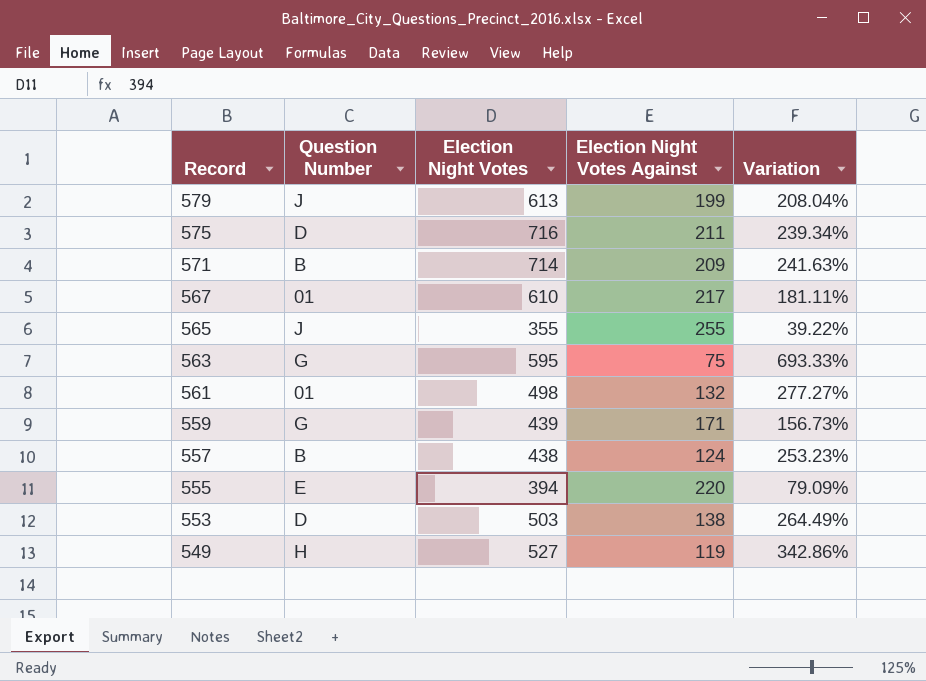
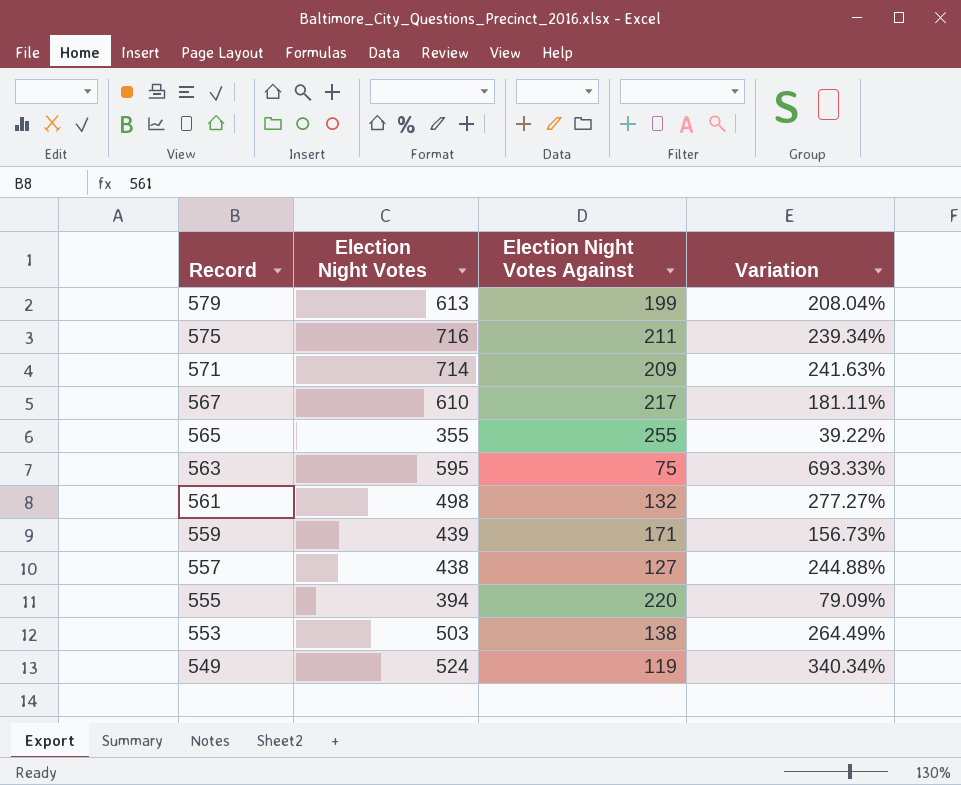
column Question Number | position: 2 -> none
557 | Election Night Votes Against: 124 -> 127
557 | Variation: 253.23% -> 244.88%
549 | Election Night Votes: 527 -> 524
549 | Variation: 342.86% -> 340.34%

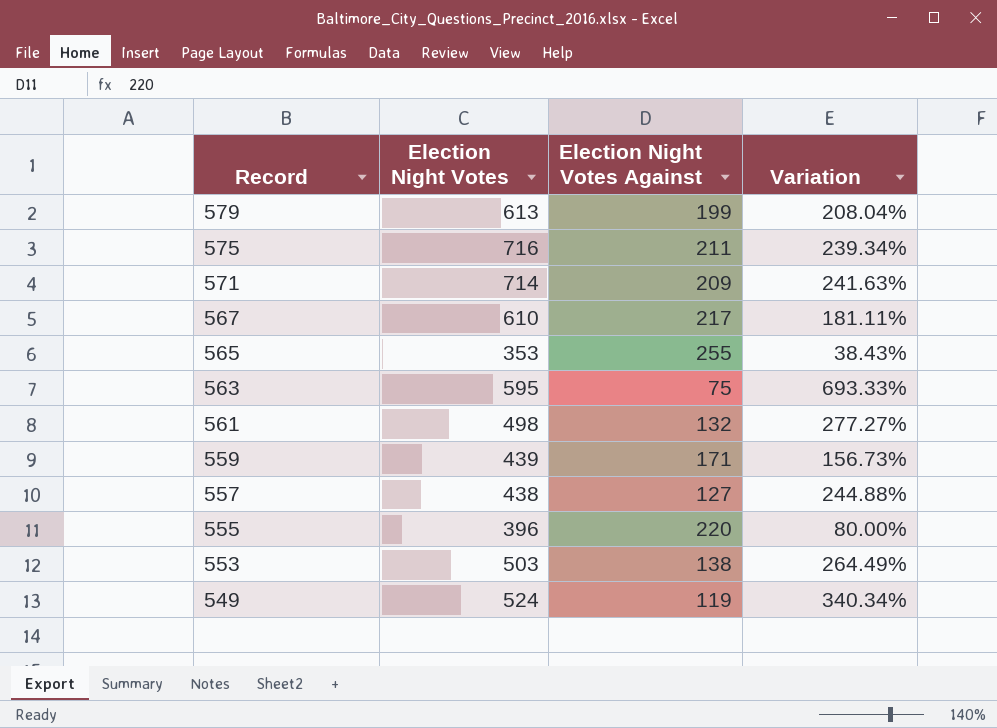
565 | Election Night Votes: 355 -> 353
565 | Variation: 39.22% -> 38.43%
555 | Election Night Votes: 394 -> 396
555 | Variation: 79.09% -> 80.00%

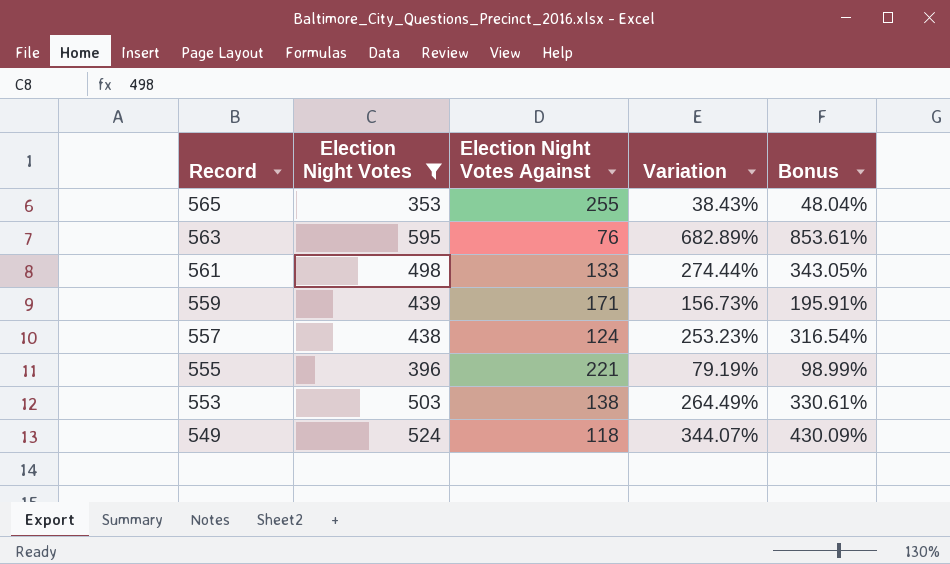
filter: none -> Election Night Votes <= 595
column Bonus | formula: none -> [Variation] * 1.25
563 | Election Night Votes Against: 75 -> 76
563 | Variation: 693.33% -> 682.89%
561 | Election Night Votes Against: 132 -> 133
561 | Variation: 277.27% -> 274.44%
557 | Election Night Votes Against: 127 -> 124
557 | Variation: 244.88% -> 253.23%
555 | Election Night Votes Against: 220 -> 221
555 | Variation: 80.00% -> 79.19%
549 | Election Night Votes Against: 119 -> 118
549 | Variation: 340.34% -> 344.07%

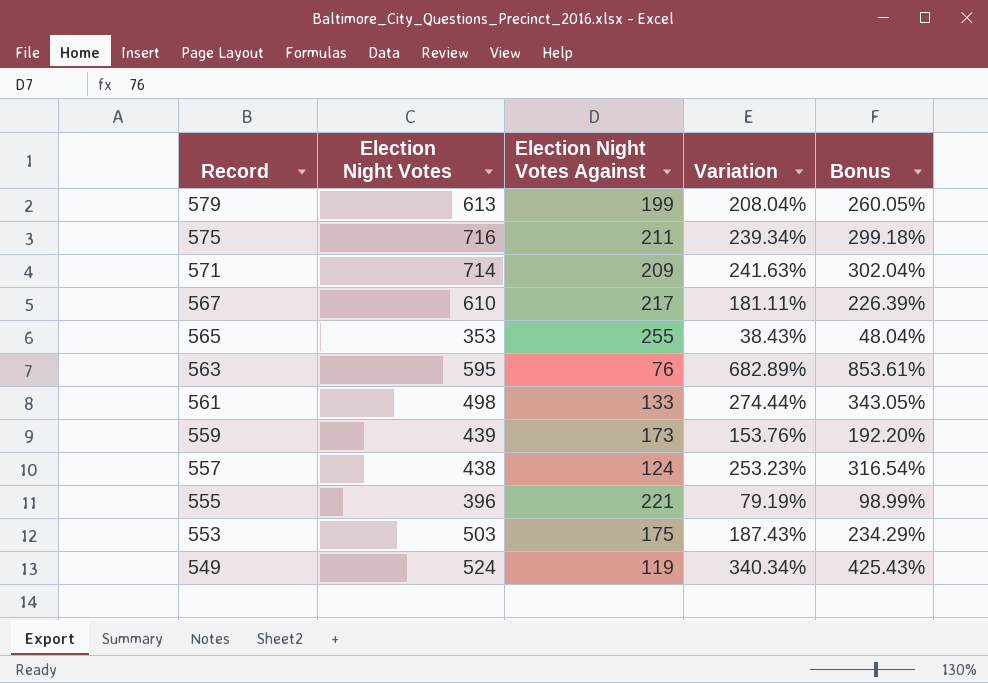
filter: Election Night Votes <= 595 -> none
559 | Election Night Votes Against: 171 -> 173
559 | Variation: 156.73% -> 153.76%
559 | Bonus: 195.91% -> 192.20%
553 | Election Night Votes Against: 138 -> 175
553 | Variation: 264.49% -> 187.43%
553 | Bonus: 330.61% -> 234.29%
549 | Election Night Votes Against: 118 -> 119
549 | Variation: 344.07% -> 340.34%
549 | Bonus: 430.09% -> 425.43%

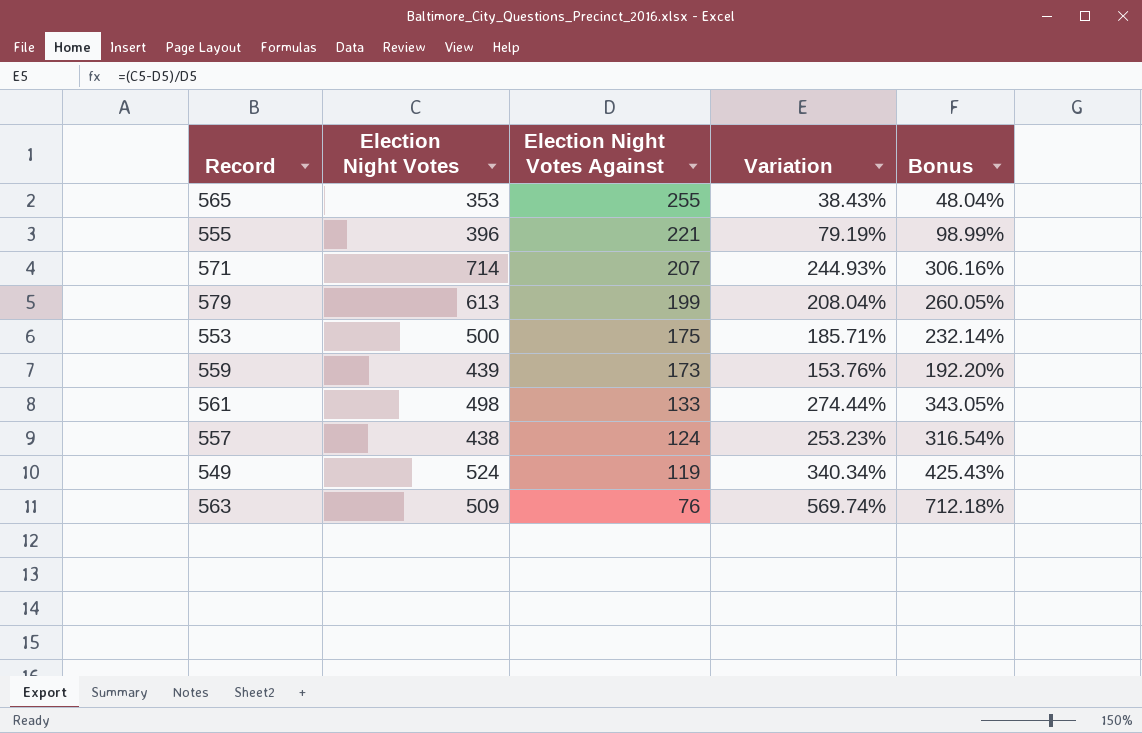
row order: Record descending -> Election Night Votes Against descending
row 575: 716 | 211 | 239.34% | 299.18% -> none
row 567: 610 | 217 | 181.11% | 226.39% -> none
571 | Election Night Votes Against: 209 -> 207
571 | Variation: 241.63% -> 244.93%
571 | Bonus: 302.04% -> 306.16%
553 | Election Night Votes: 503 -> 500
553 | Variation: 187.43% -> 185.71%
553 | Bonus: 234.29% -> 232.14%
563 | Election Night Votes: 595 -> 509
563 | Variation: 682.89% -> 569.74%
563 | Bonus: 853.61% -> 712.18%

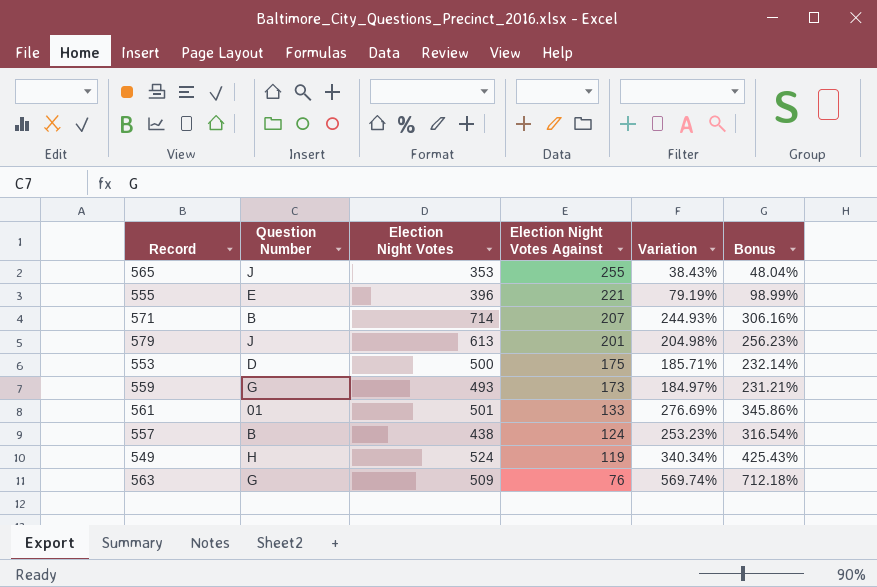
column Question Number | position: none -> 2
579 | Election Night Votes Against: 199 -> 201
579 | Variation: 208.04% -> 204.98%
579 | Bonus: 260.05% -> 256.23%
559 | Election Night Votes: 439 -> 493
559 | Variation: 153.76% -> 184.97%
559 | Bonus: 192.20% -> 231.21%
561 | Election Night Votes: 498 -> 501
561 | Variation: 274.44% -> 276.69%
561 | Bonus: 343.05% -> 345.86%

